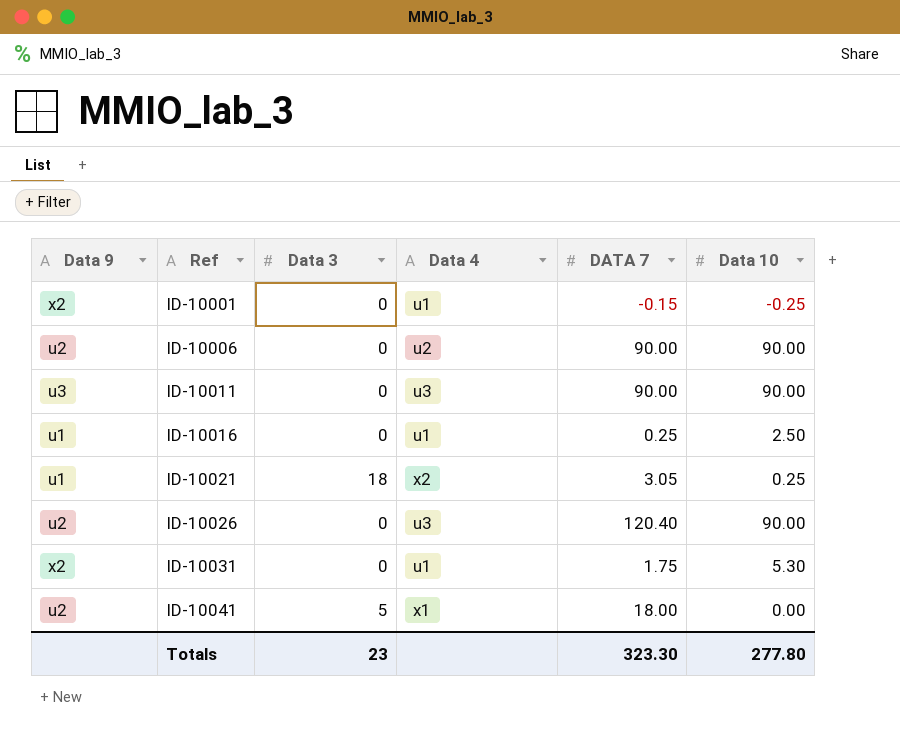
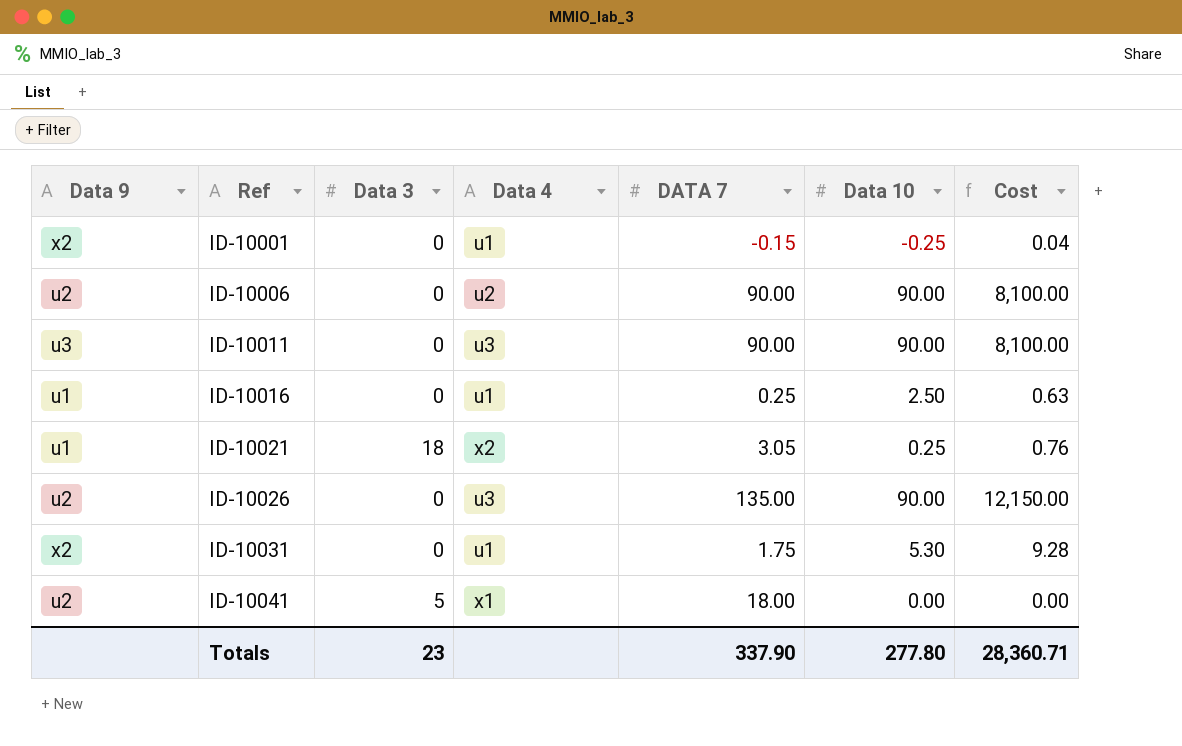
column Cost | formula: none -> [DATA 7] * [Data 10]
ID-10026 | DATA 7: 120.40 -> 135.00
Totals | DATA 7: 323.30 -> 337.90

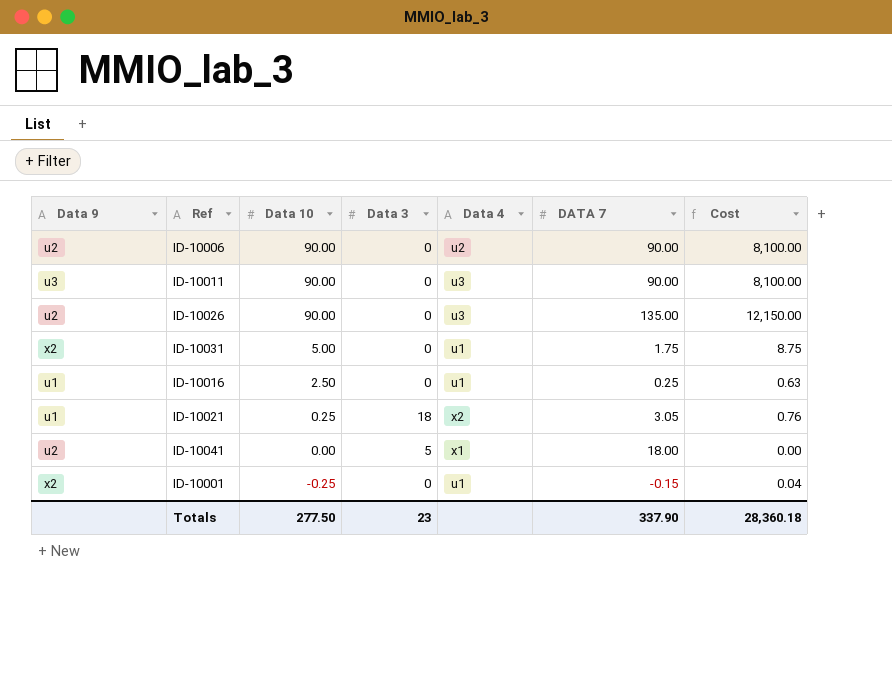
row order: Ref ascending -> Data 10 descending
column Data 10 | position: 6 -> 3
ID-10031 | Data 10: 5.30 -> 5.00
ID-10031 | Cost: 9.28 -> 8.75
Totals | Data 10: 277.80 -> 277.50
Totals | Cost: 28,360.71 -> 28,360.18

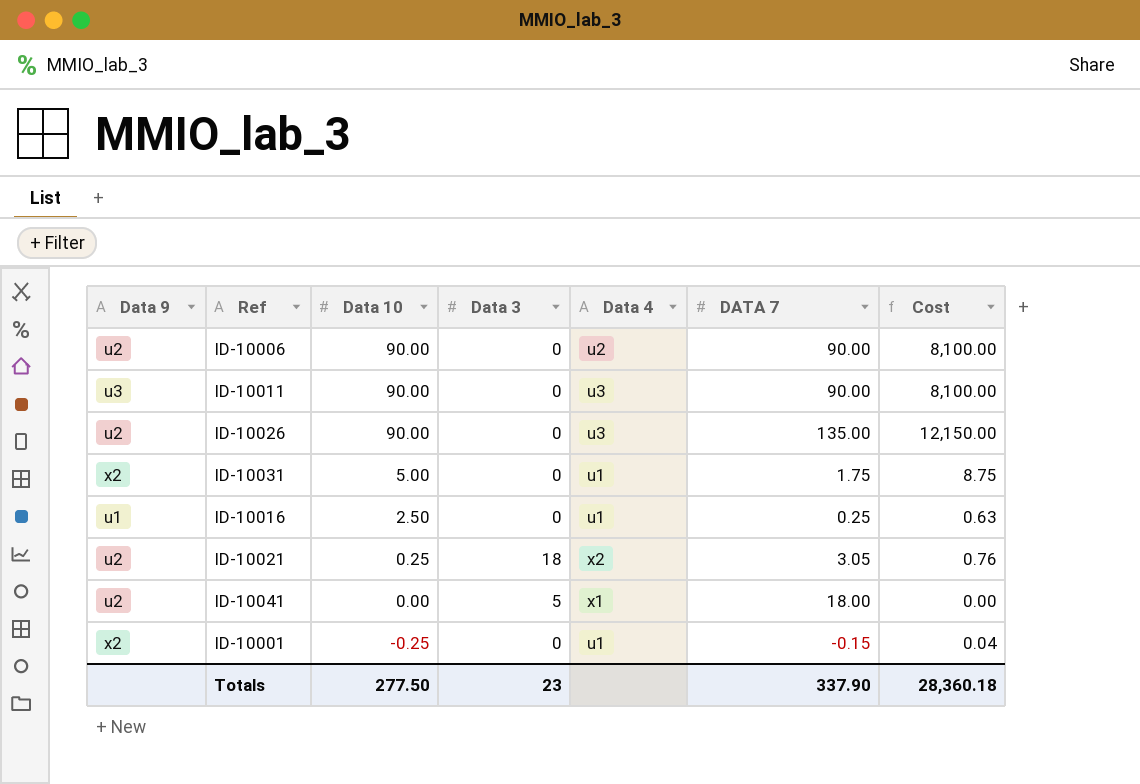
ID-10021 | Data 9: u1 -> u2

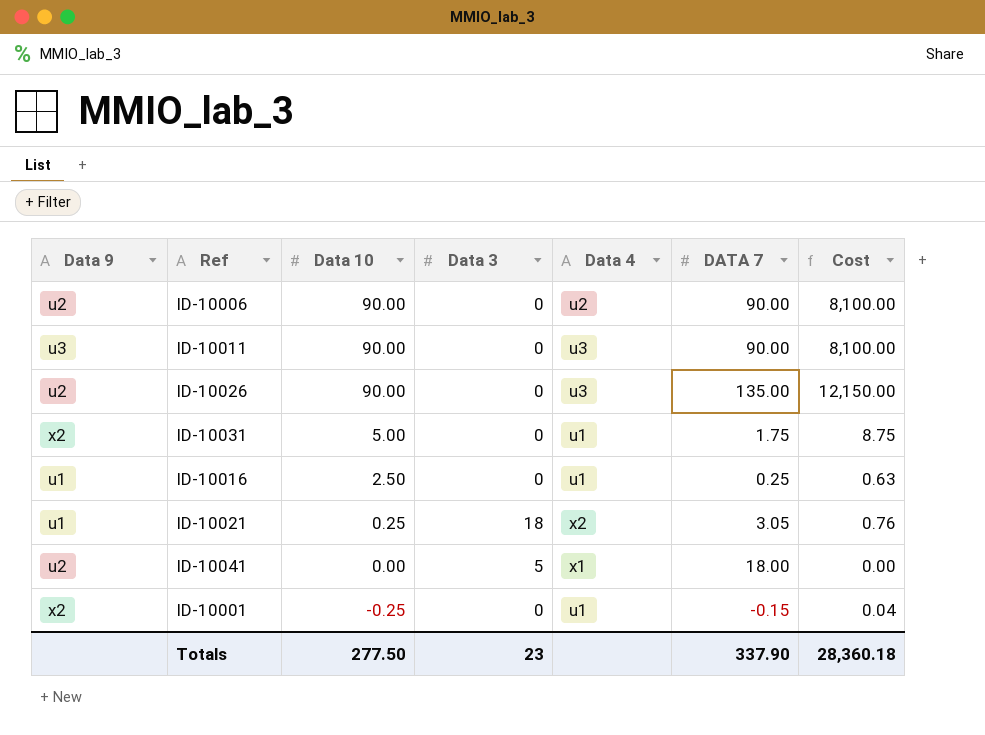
ID-10021 | Data 9: u2 -> u1

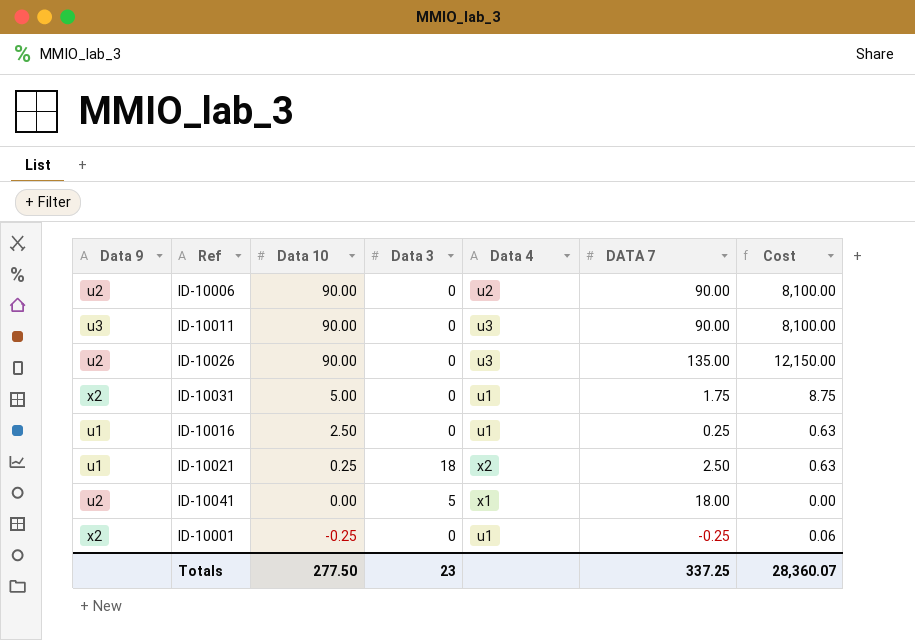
ID-10021 | DATA 7: 3.05 -> 2.50
ID-10021 | Cost: 0.76 -> 0.63
ID-10001 | DATA 7: -0.15 -> -0.25
ID-10001 | Cost: 0.04 -> 0.06
Totals | DATA 7: 337.90 -> 337.25
Totals | Cost: 28,360.18 -> 28,360.07

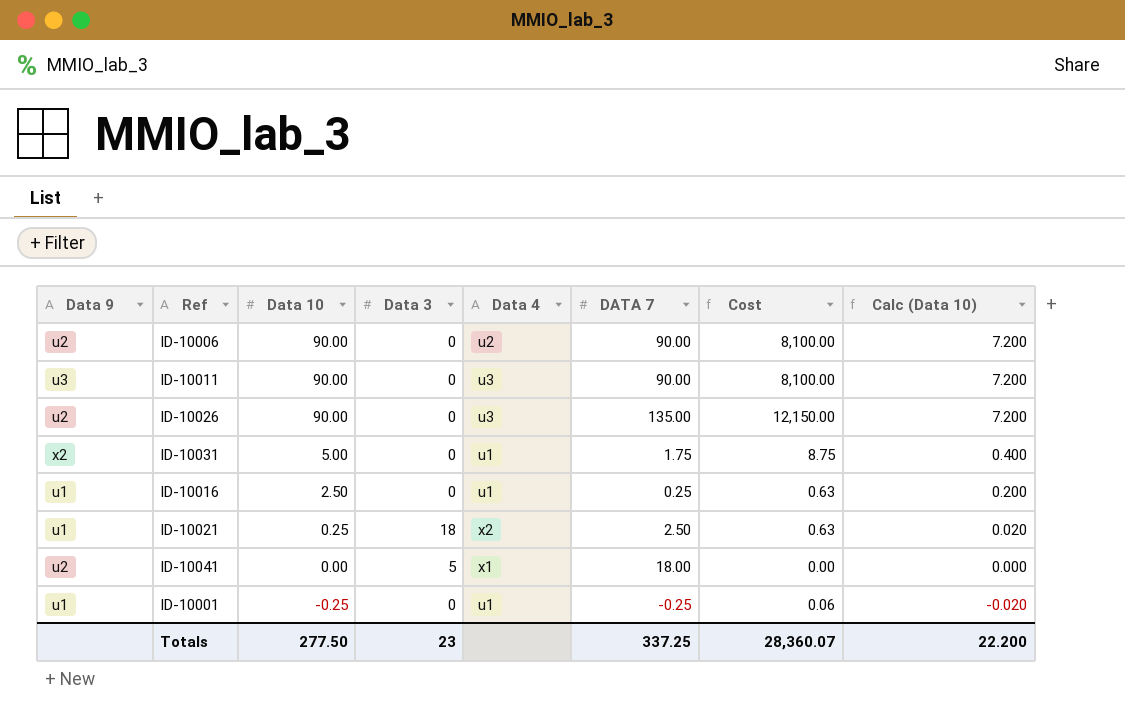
column Calc (Data 10) | formula: none -> [Data 10] * 0.08
ID-10001 | Data 9: x2 -> u1

